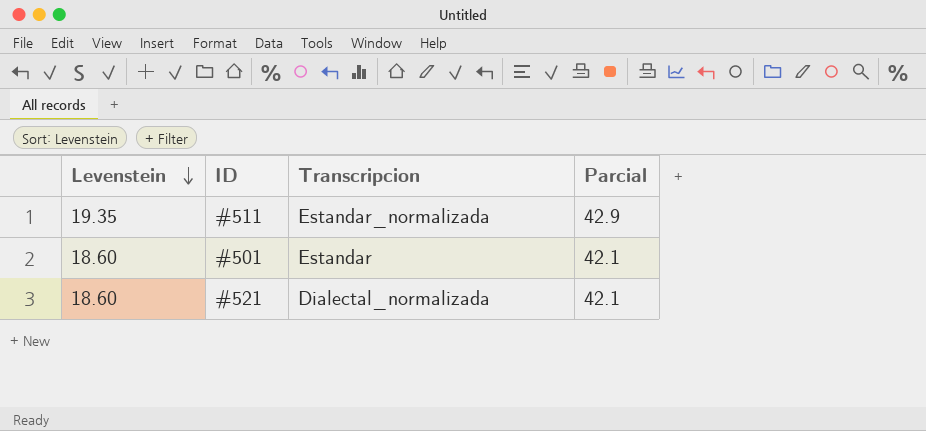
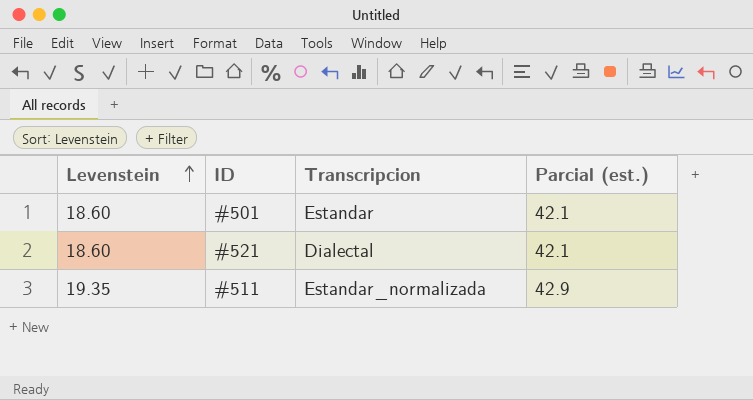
row order: Levenstein descending -> Levenstein ascending
column name: Parcial -> Parcial (est.)
#521 | Transcripcion: Dialectal_normalizada -> Dialectal

